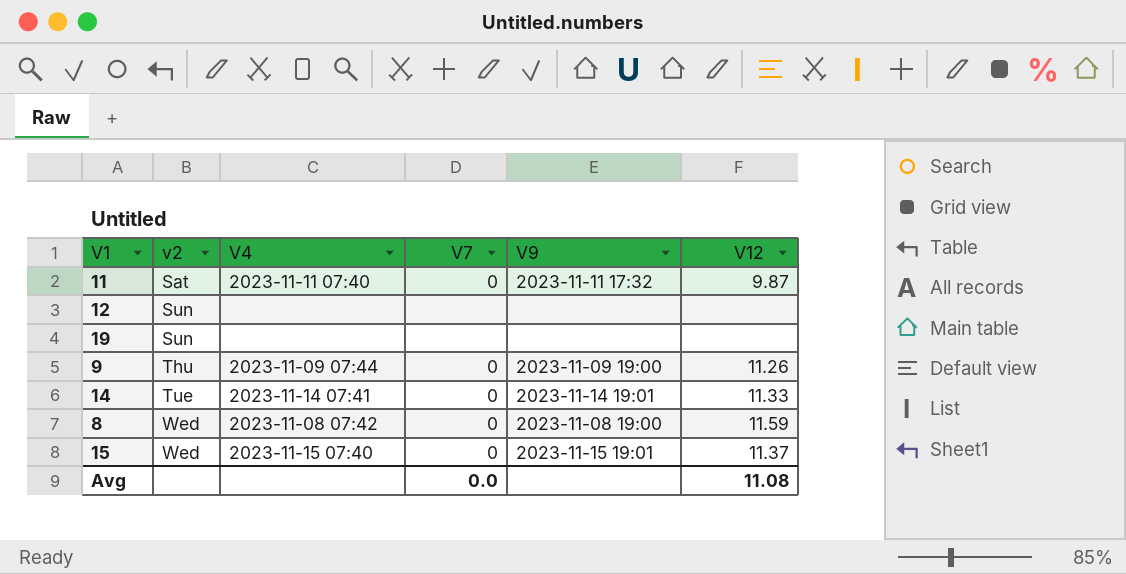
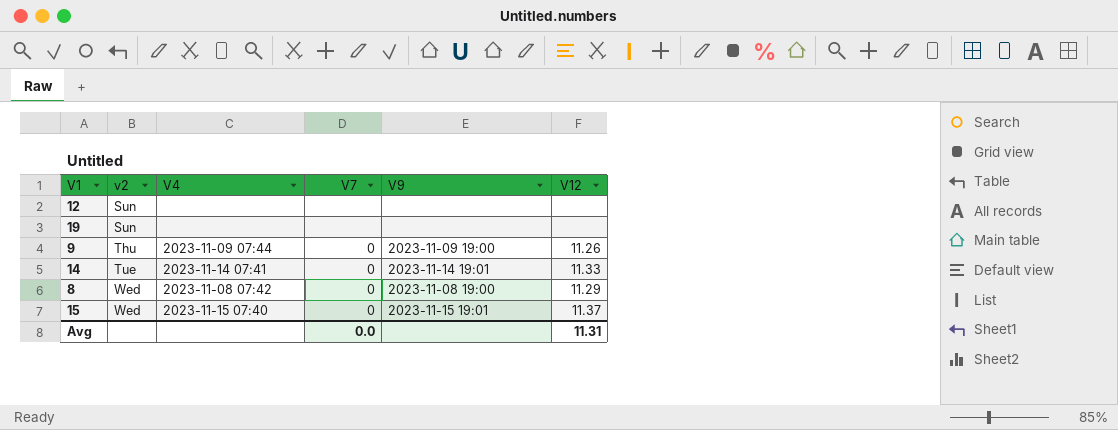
row 11: Sat | 2023-11-11 07:40 | 0 | 2023-11-11 17:32 | 9.87 -> none
8 | V12: 11.59 -> 11.29
Avg | V12: 11.08 -> 11.31

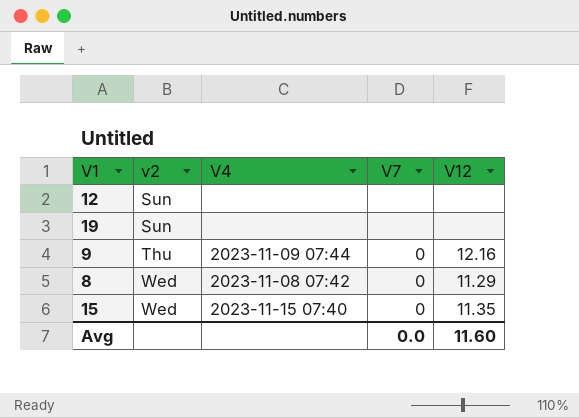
column V9 | position: 5 -> none
row 14: Tue | 2023-11-14 07:41 | 0 | 2023-11-14 19:01 | 11.33 -> none
9 | V12: 11.26 -> 12.16
15 | V12: 11.37 -> 11.35
Avg | V12: 11.31 -> 11.60

